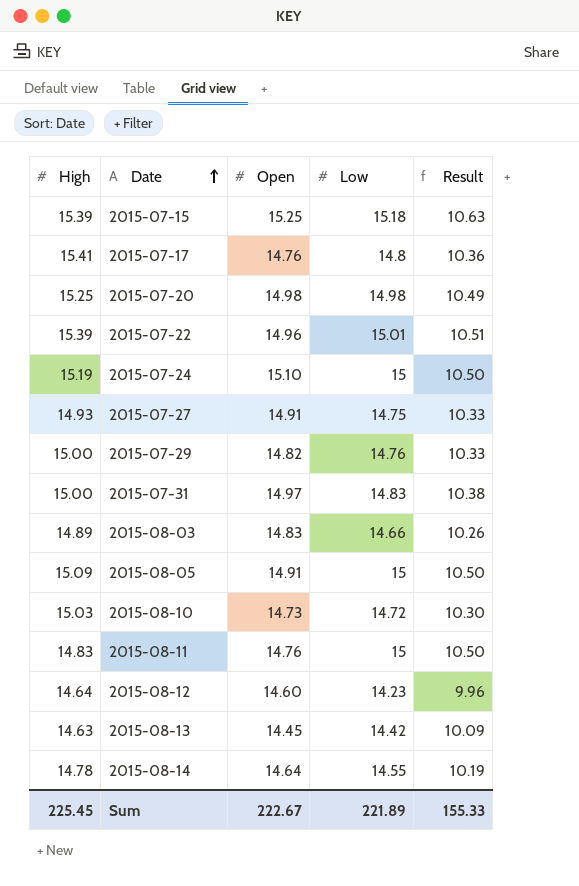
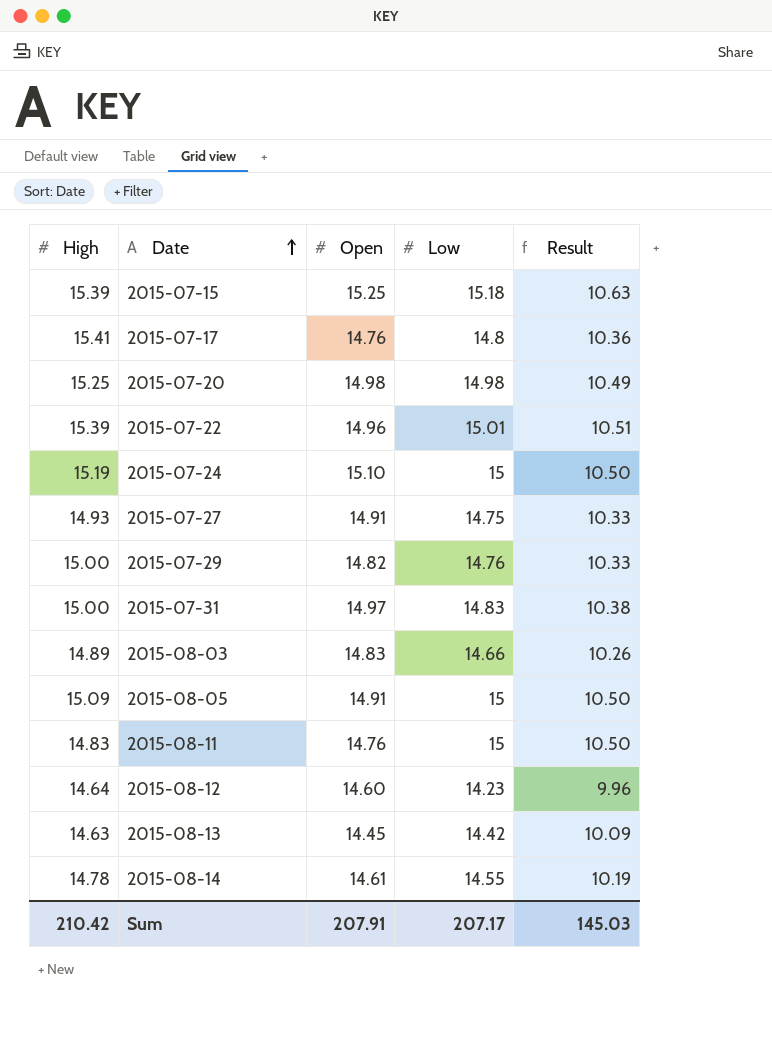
row 2015-08-10: 15.03 | 14.73 | 14.72 | 10.30 -> none
2015-08-14 | Open: 14.64 -> 14.61
Sum | High: 225.45 -> 210.42
Sum | Open: 222.67 -> 207.91
Sum | Low: 221.89 -> 207.17
Sum | Result: 155.33 -> 145.03

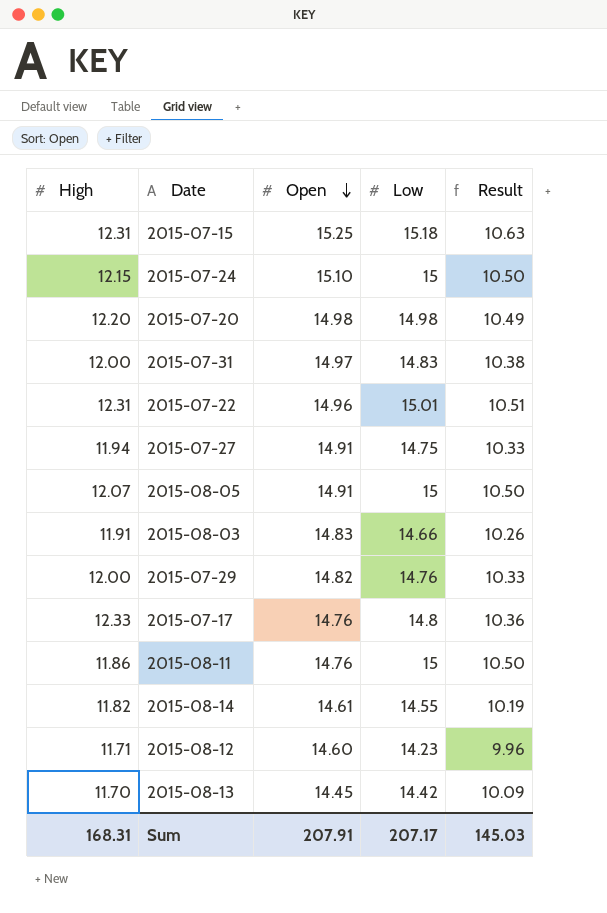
row order: Date ascending -> Open descending
2015-07-15 | High: 15.39 -> 12.31
2015-07-24 | High: 15.19 -> 12.15
2015-07-20 | High: 15.25 -> 12.20
2015-07-31 | High: 15.00 -> 12.00
2015-07-22 | High: 15.39 -> 12.31
2015-07-27 | High: 14.93 -> 11.94
2015-08-05 | High: 15.09 -> 12.07
2015-08-03 | High: 14.89 -> 11.91
2015-07-29 | High: 15.00 -> 12.00
2015-07-17 | High: 15.41 -> 12.33
2015-08-11 | High: 14.83 -> 11.86
2015-08-14 | High: 14.78 -> 11.82
2015-08-12 | High: 14.64 -> 11.71
2015-08-13 | High: 14.63 -> 11.70
Sum | High: 210.42 -> 168.31

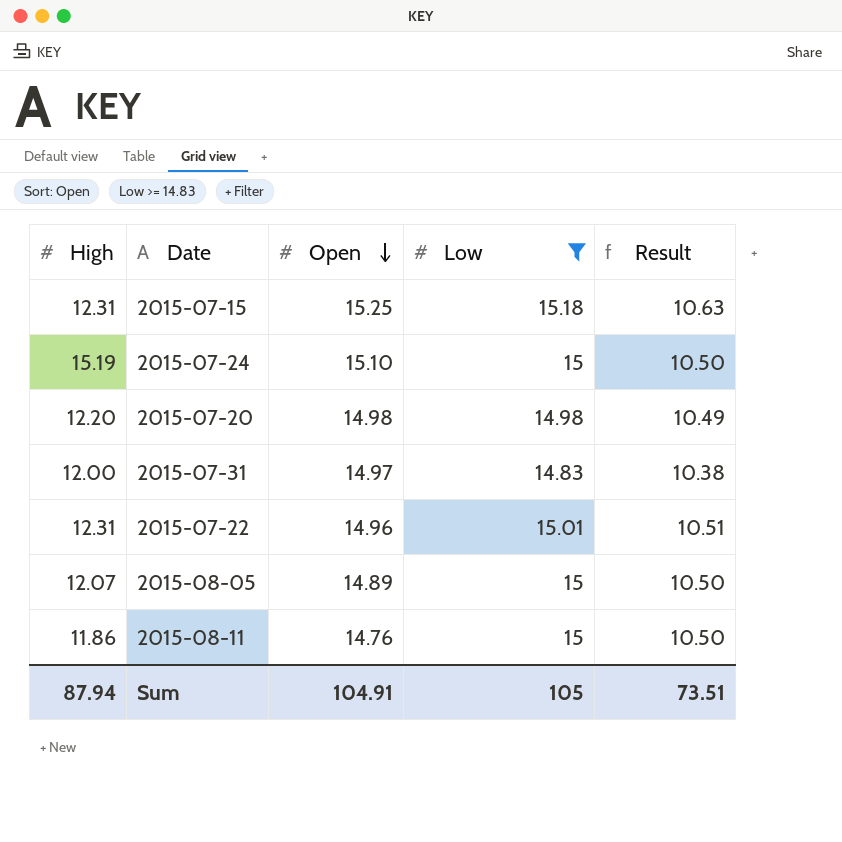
filter: none -> Low >= 14.83
2015-07-24 | High: 12.15 -> 15.19
2015-08-05 | Open: 14.91 -> 14.89
Sum | High: 168.31 -> 87.94
Sum | Open: 207.91 -> 104.91
Sum | Low: 207.17 -> 105
Sum | Result: 145.03 -> 73.51

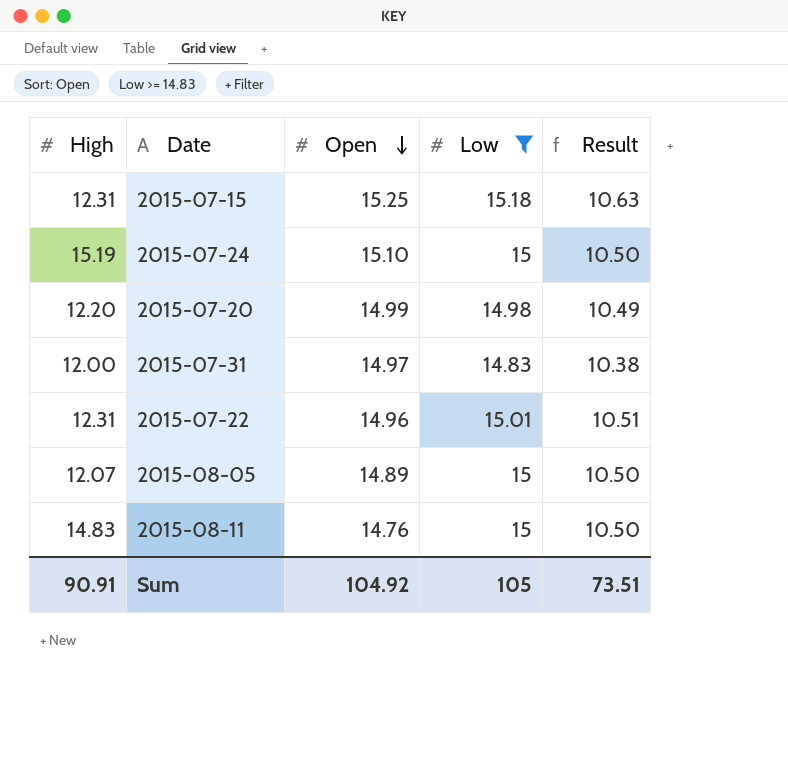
2015-07-20 | Open: 14.98 -> 14.99
2015-08-11 | High: 11.86 -> 14.83
Sum | High: 87.94 -> 90.91
Sum | Open: 104.91 -> 104.92

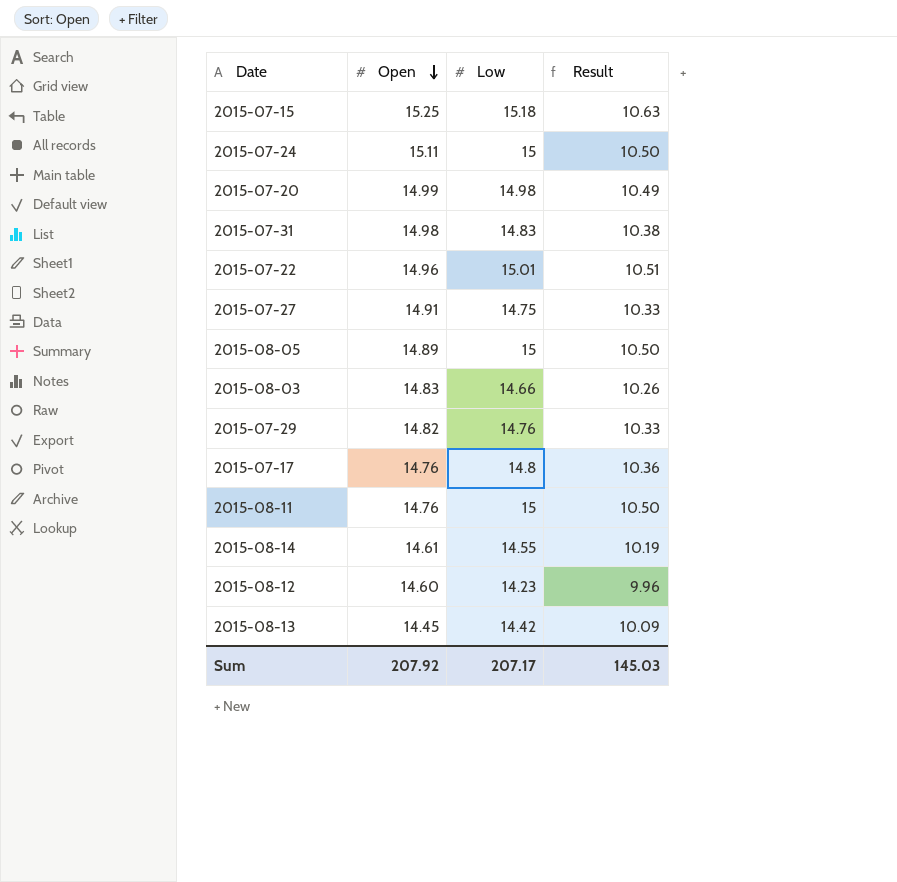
filter: Low >= 14.83 -> none
column High | position: 1 -> none
2015-07-24 | Open: 15.10 -> 15.11
2015-07-31 | Open: 14.97 -> 14.98
Sum | Open: 104.92 -> 207.92
Sum | Low: 105 -> 207.17
Sum | Result: 73.51 -> 145.03

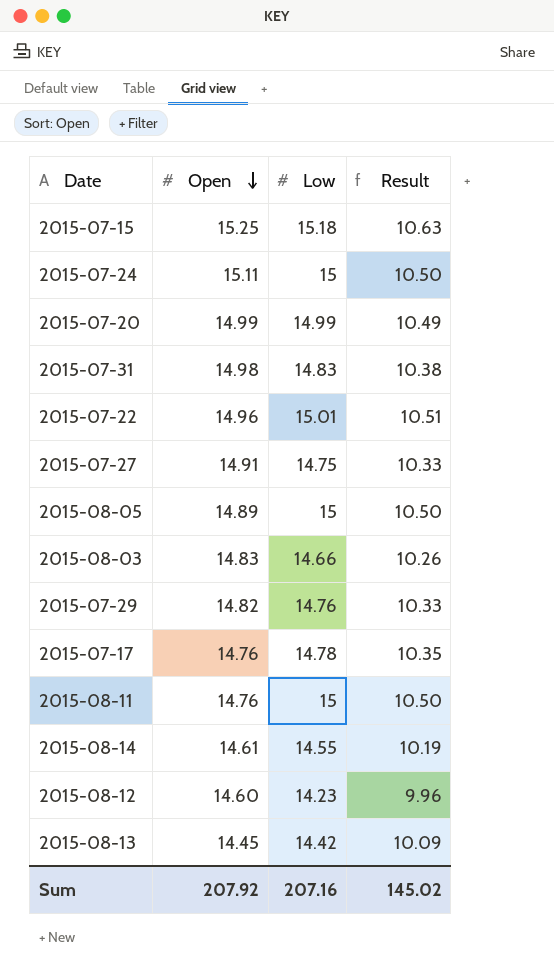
2015-07-20 | Low: 14.98 -> 14.99
2015-07-17 | Low: 14.8 -> 14.78
2015-07-17 | Result: 10.36 -> 10.35
Sum | Low: 207.17 -> 207.16
Sum | Result: 145.03 -> 145.02

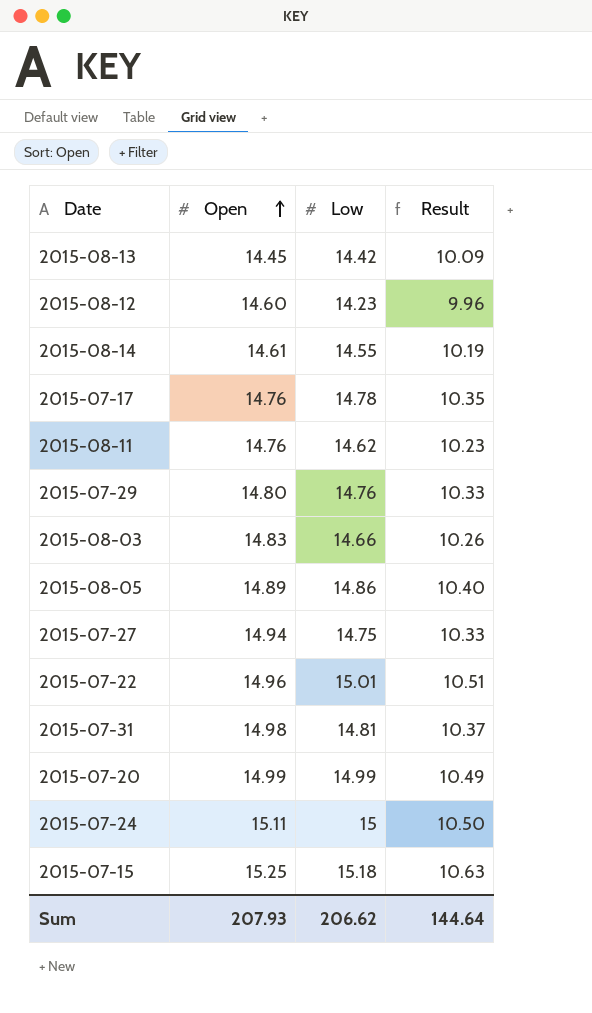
row order: Open descending -> Open ascending
2015-08-11 | Low: 15 -> 14.62
2015-08-11 | Result: 10.50 -> 10.23
2015-07-29 | Open: 14.82 -> 14.80
2015-08-05 | Low: 15 -> 14.86
2015-08-05 | Result: 10.50 -> 10.40
2015-07-27 | Open: 14.91 -> 14.94
2015-07-31 | Low: 14.83 -> 14.81
2015-07-31 | Result: 10.38 -> 10.37
Sum | Open: 207.92 -> 207.93
Sum | Low: 207.16 -> 206.62
Sum | Result: 145.02 -> 144.64

